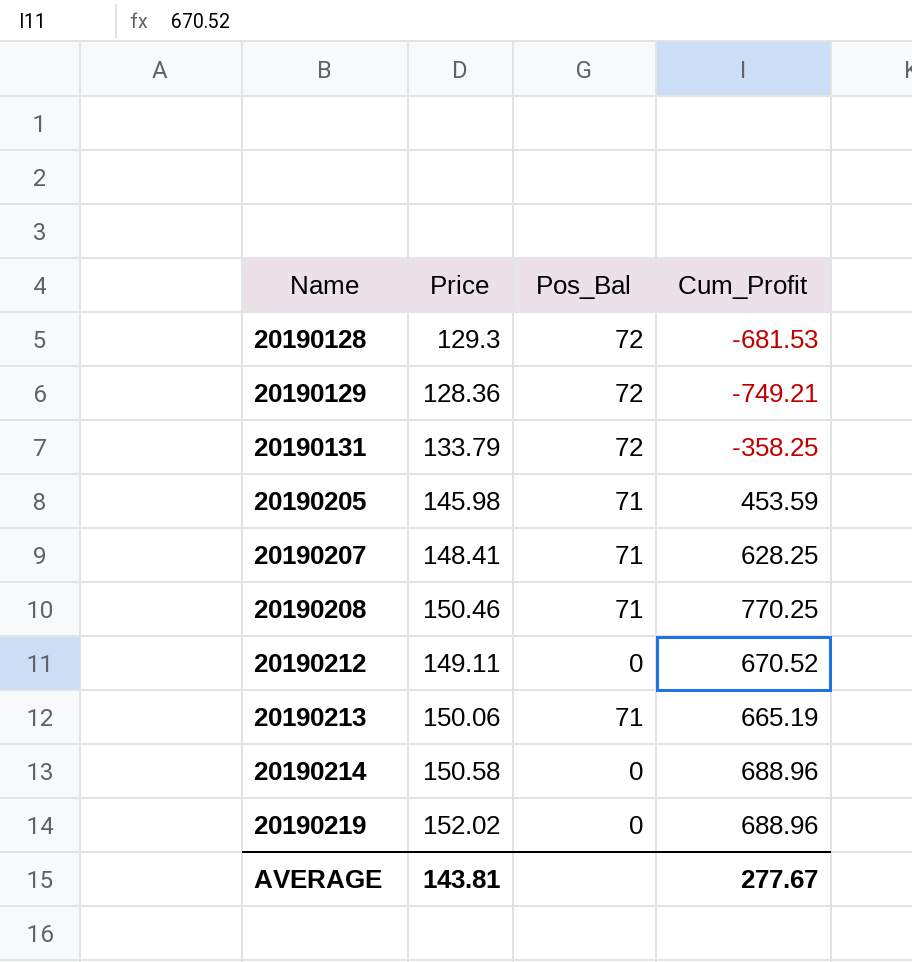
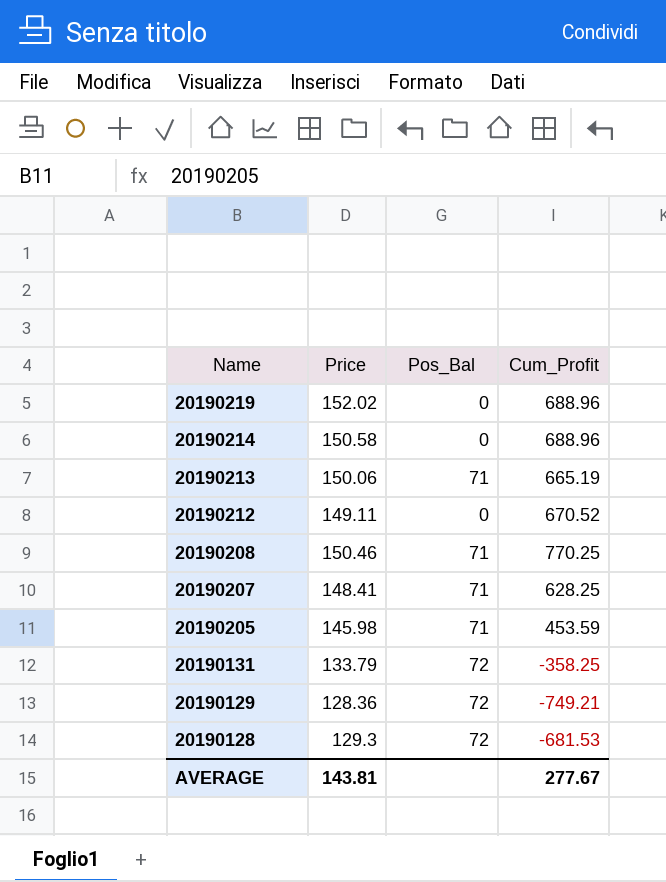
row order: Name ascending -> Name descending

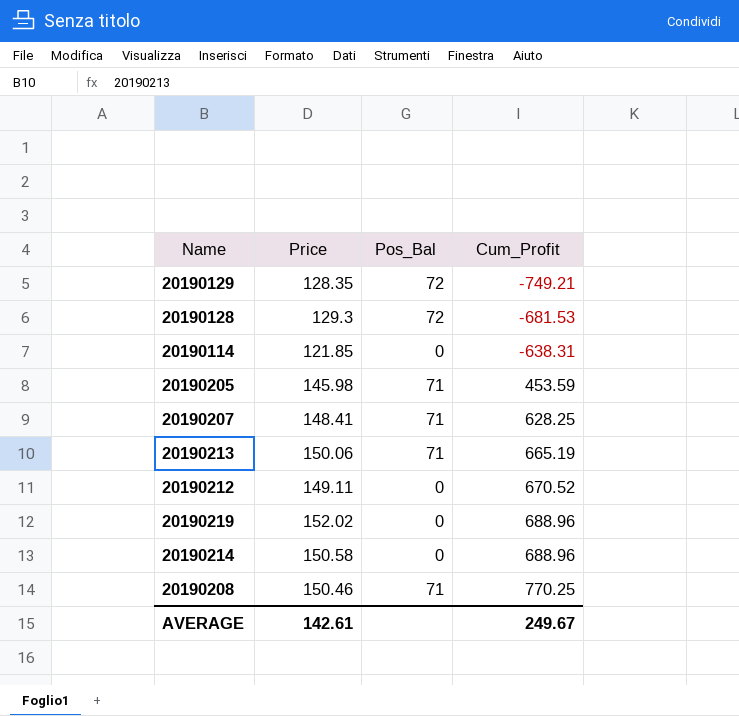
row order: Name descending -> Cum_Profit ascending
row 20190131: 133.79 | 72 | -358.25 -> none
20190129 | Price: 128.36 -> 128.35
row 20190114: none -> 121.85 | 0 | -638.31
AVERAGE | Price: 143.81 -> 142.61
AVERAGE | Cum_Profit: 277.67 -> 249.67

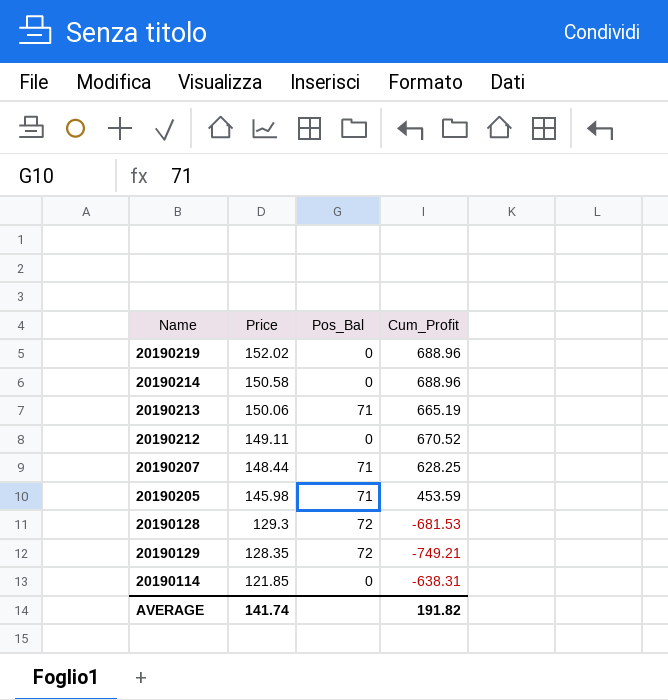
row order: Cum_Profit ascending -> Price descending
row 20190208: 150.46 | 71 | 770.25 -> none
20190207 | Price: 148.41 -> 148.44
AVERAGE | Price: 142.61 -> 141.74
AVERAGE | Cum_Profit: 249.67 -> 191.82

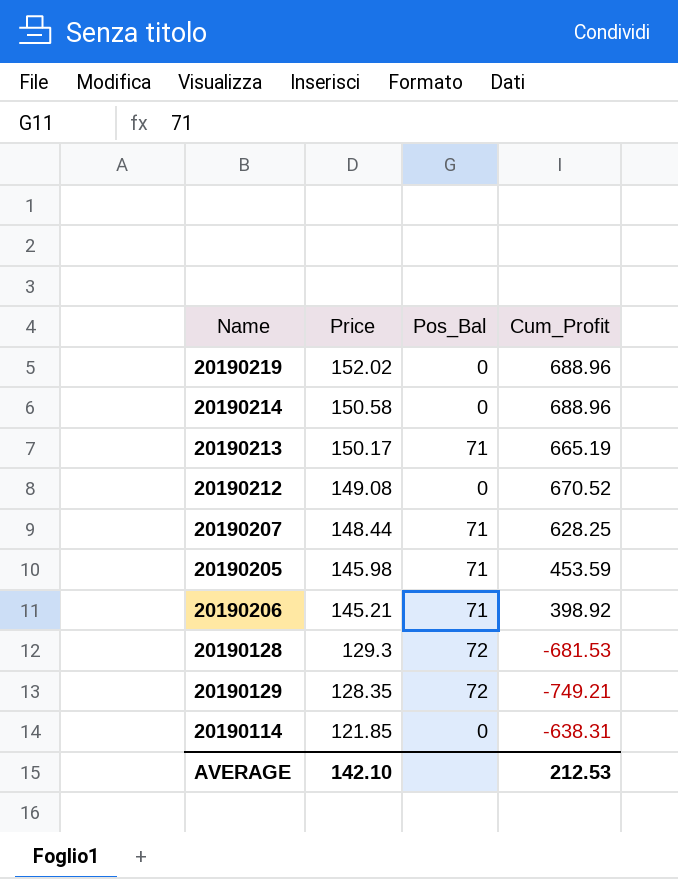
20190213 | Price: 150.06 -> 150.17
20190212 | Price: 149.11 -> 149.08
row 20190206: none -> 145.21 | 71 | 398.92
AVERAGE | Price: 141.74 -> 142.10
AVERAGE | Cum_Profit: 191.82 -> 212.53

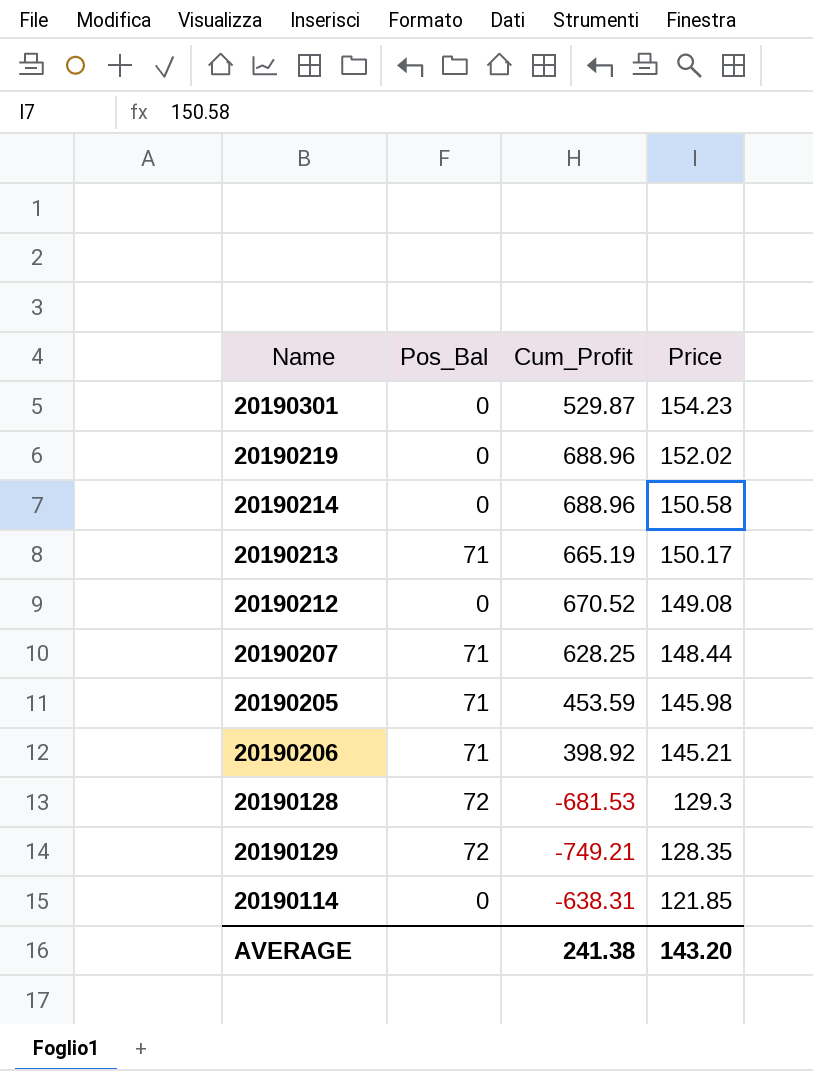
column Price | position: 2 -> 4
row 20190301: none -> 0 | 529.87 | 154.23
AVERAGE | Cum_Profit: 212.53 -> 241.38
AVERAGE | Price: 142.10 -> 143.20

